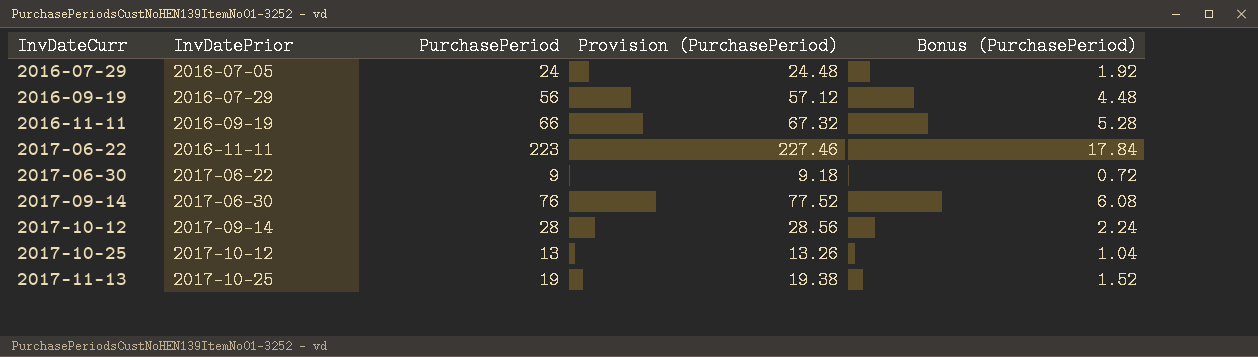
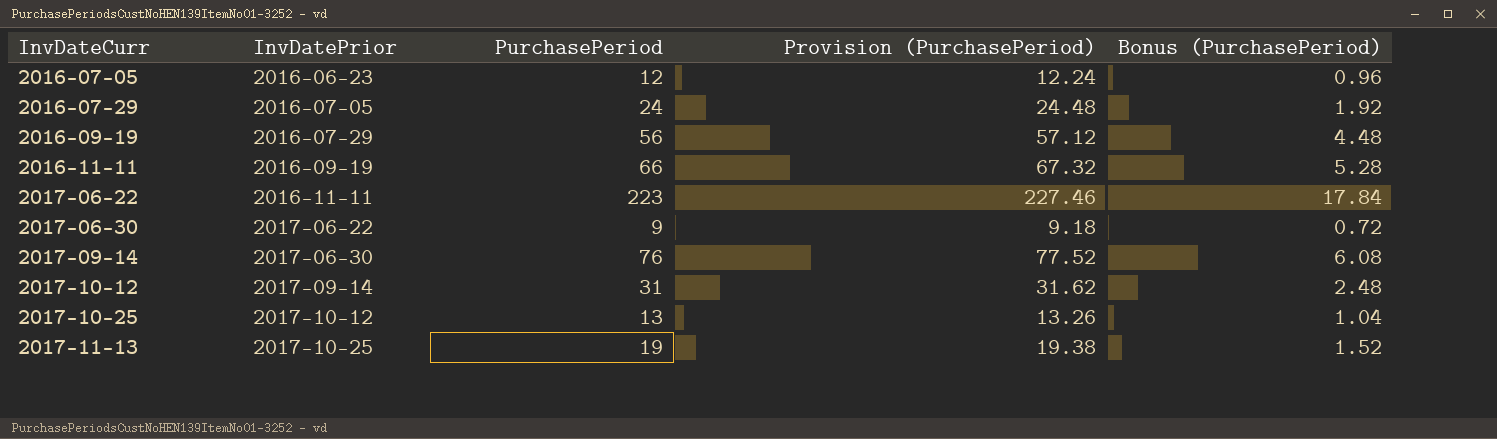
row 2016-07-05: none -> 2016-06-23 | 12 | 12.24 | 0.96
2017-10-12 | PurchasePeriod: 28 -> 31
2017-10-12 | Provision (PurchasePeriod): 28.56 -> 31.62
2017-10-12 | Bonus (PurchasePeriod): 2.24 -> 2.48

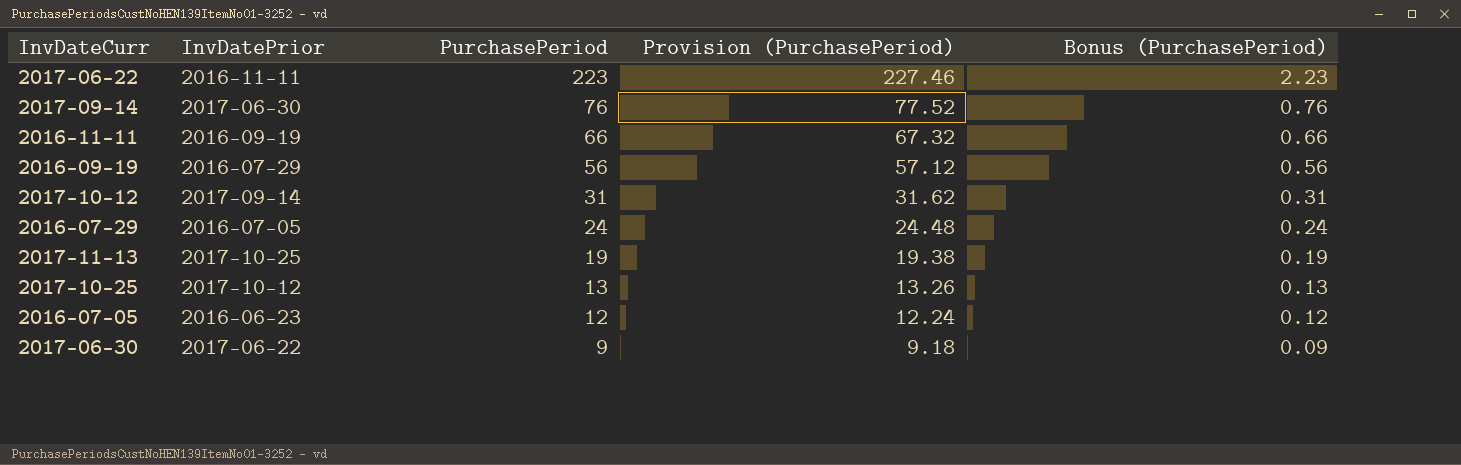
row order: InvDateCurr ascending -> PurchasePeriod descending
column Bonus (PurchasePeriod) | formula: [PurchasePeriod] * 0.08 -> [PurchasePeriod] * 0.01

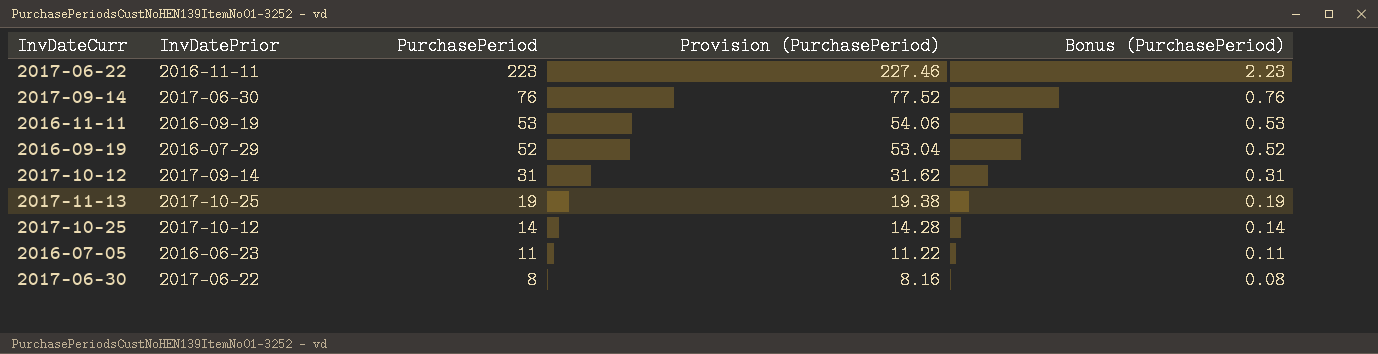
row 2016-07-29: 2016-07-05 | 24 | 24.48 | 0.24 -> none
2016-11-11 | PurchasePeriod: 66 -> 53
2016-11-11 | Provision (PurchasePeriod): 67.32 -> 54.06
2016-11-11 | Bonus (PurchasePeriod): 0.66 -> 0.53
2016-09-19 | PurchasePeriod: 56 -> 52
2016-09-19 | Provision (PurchasePeriod): 57.12 -> 53.04
2016-09-19 | Bonus (PurchasePeriod): 0.56 -> 0.52
2017-10-25 | PurchasePeriod: 13 -> 14
2017-10-25 | Provision (PurchasePeriod): 13.26 -> 14.28
2017-10-25 | Bonus (PurchasePeriod): 0.13 -> 0.14
2016-07-05 | PurchasePeriod: 12 -> 11
2016-07-05 | Provision (PurchasePeriod): 12.24 -> 11.22
2016-07-05 | Bonus (PurchasePeriod): 0.12 -> 0.11
2017-06-30 | PurchasePeriod: 9 -> 8
2017-06-30 | Provision (PurchasePeriod): 9.18 -> 8.16
2017-06-30 | Bonus (PurchasePeriod): 0.09 -> 0.08

